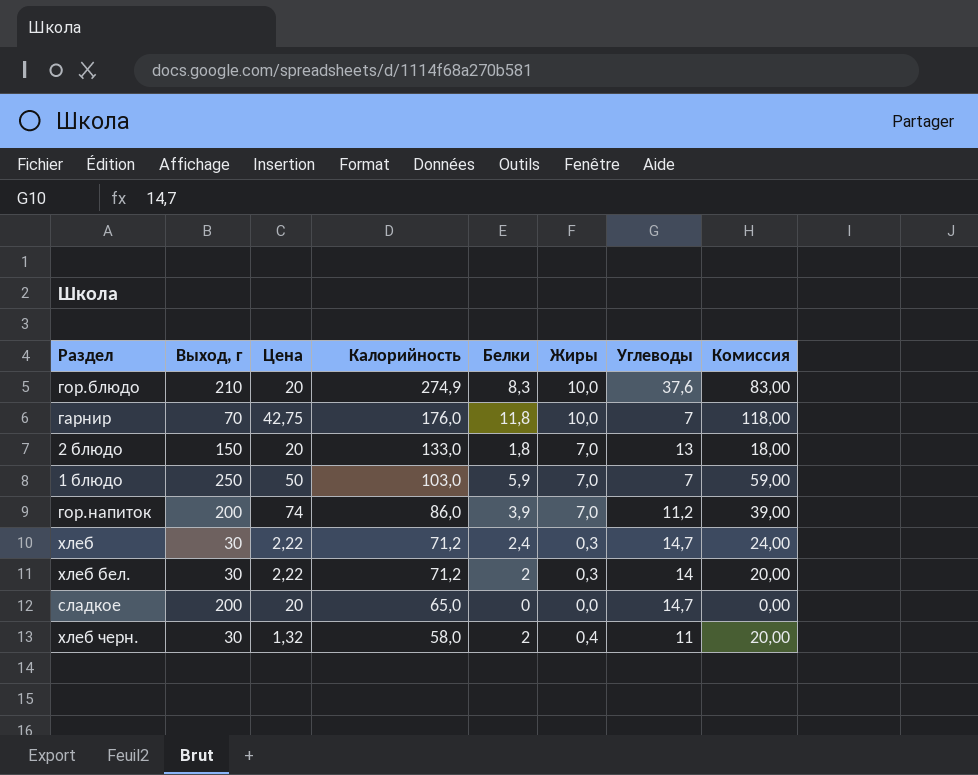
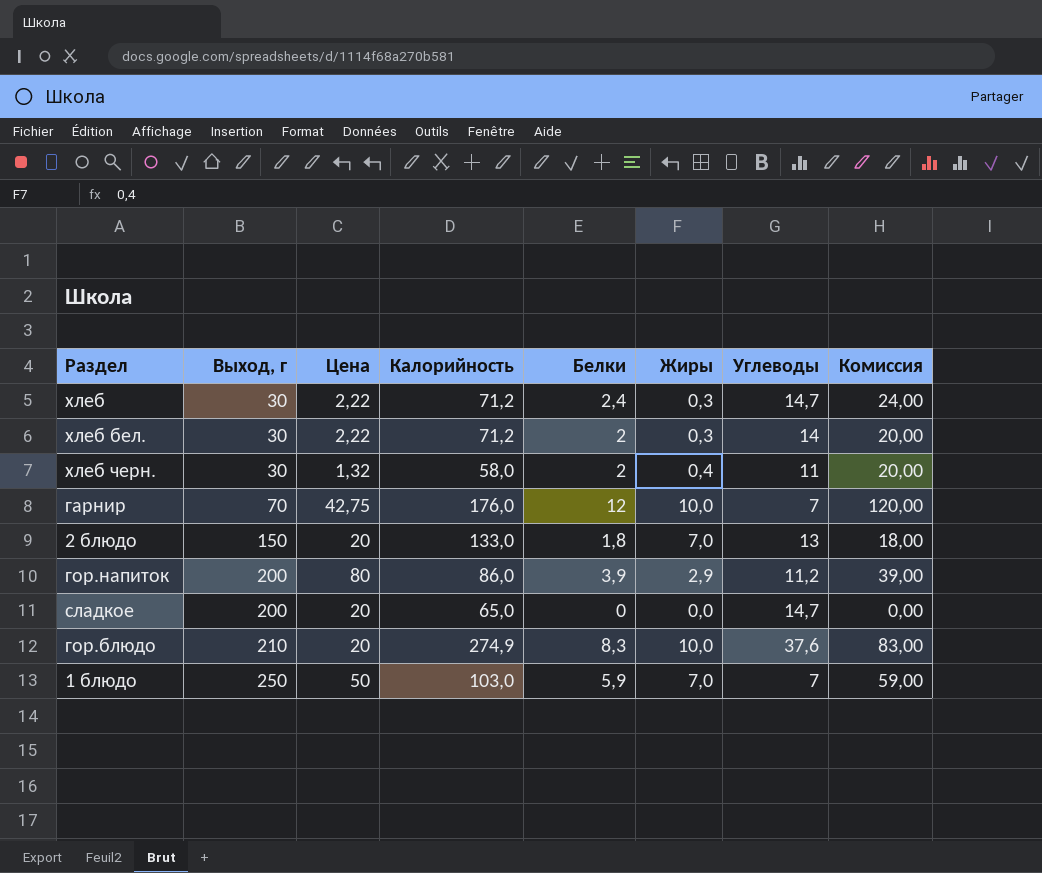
row order: Калорийность descending -> Выход, г ascending
гарнир | Белки: 11,8 -> 12
гарнир | Комиссия: 118,00 -> 120,00
гор.напиток | Цена: 74 -> 80
гор.напиток | Жиры: 7,0 -> 2,9

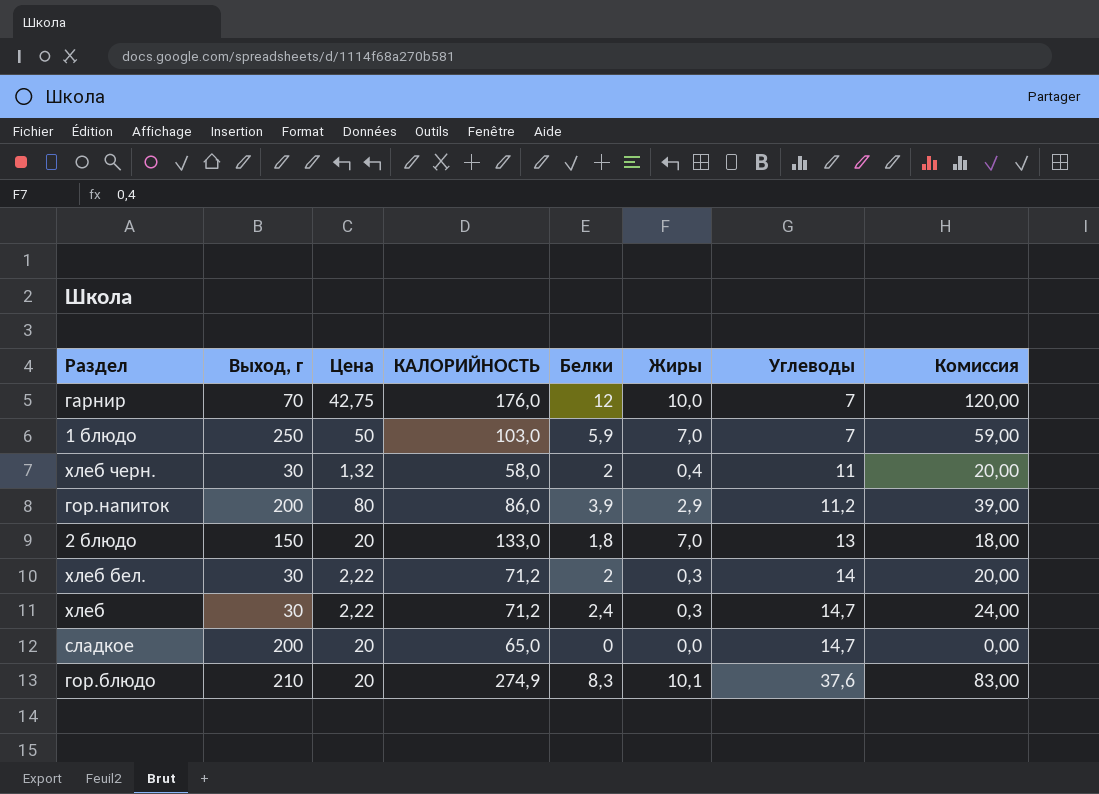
row order: Выход, г ascending -> Углеводы ascending
column name: Калорийность -> КАЛОРИЙНОСТЬ
гор.блюдо | Жиры: 10,0 -> 10,1

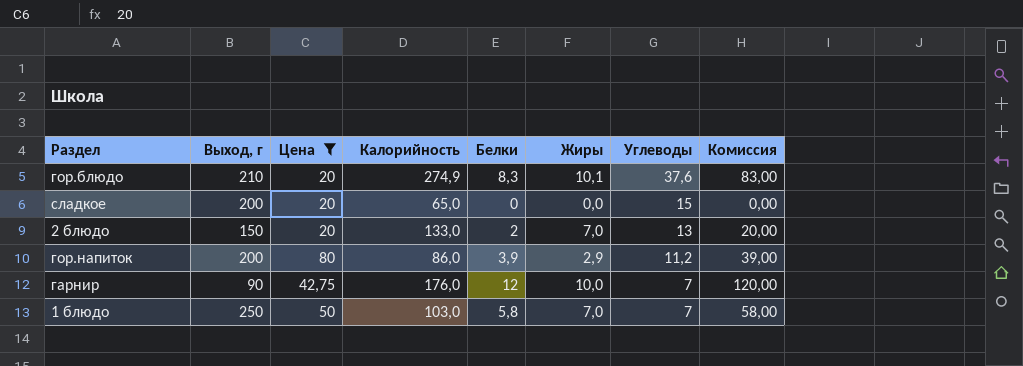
filter: none -> Цена >= 20
row order: Углеводы ascending -> Углеводы descending
column name: КАЛОРИЙНОСТЬ -> Калорийность
сладкое | Углеводы: 14,7 -> 15
2 блюдо | Белки: 1,8 -> 2
2 блюдо | Комиссия: 18,00 -> 20,00
гарнир | Выход, г: 70 -> 90
1 блюдо | Белки: 5,9 -> 5,8
1 блюдо | Комиссия: 59,00 -> 58,00

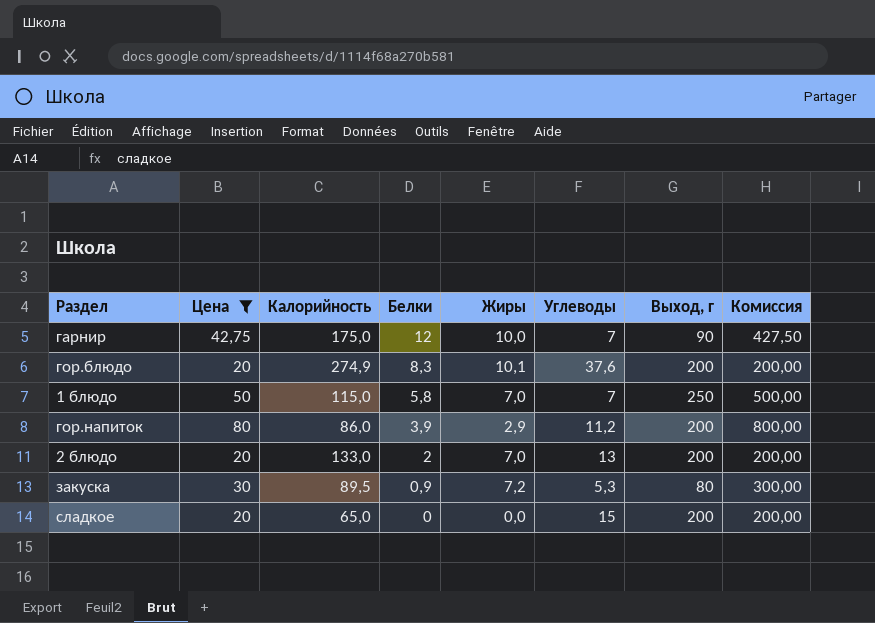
row order: Углеводы descending -> Белки descending
column Выход, г | position: 2 -> 7
column Комиссия | formula: [Белки] * 10 -> [Цена] * 10
гарнир | Калорийность: 176,0 -> 175,0
гор.блюдо | Выход, г: 210 -> 200
1 блюдо | Калорийность: 103,0 -> 115,0
2 блюдо | Выход, г: 150 -> 200
row закуска: none -> 30 | 89,5 | 0,9 | 7,2 | 5,3 | 80 | 300,00

